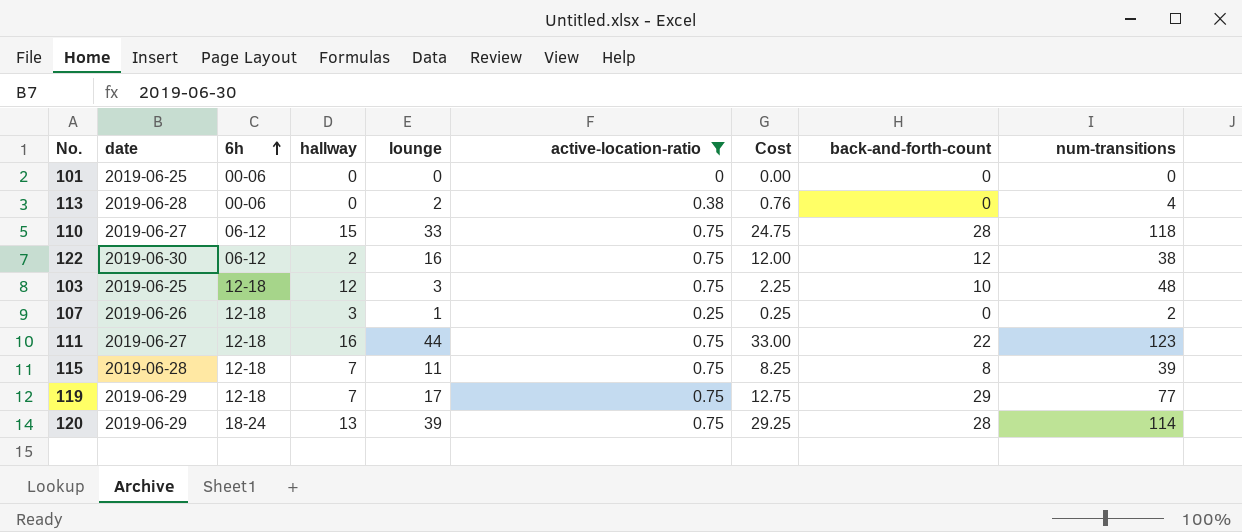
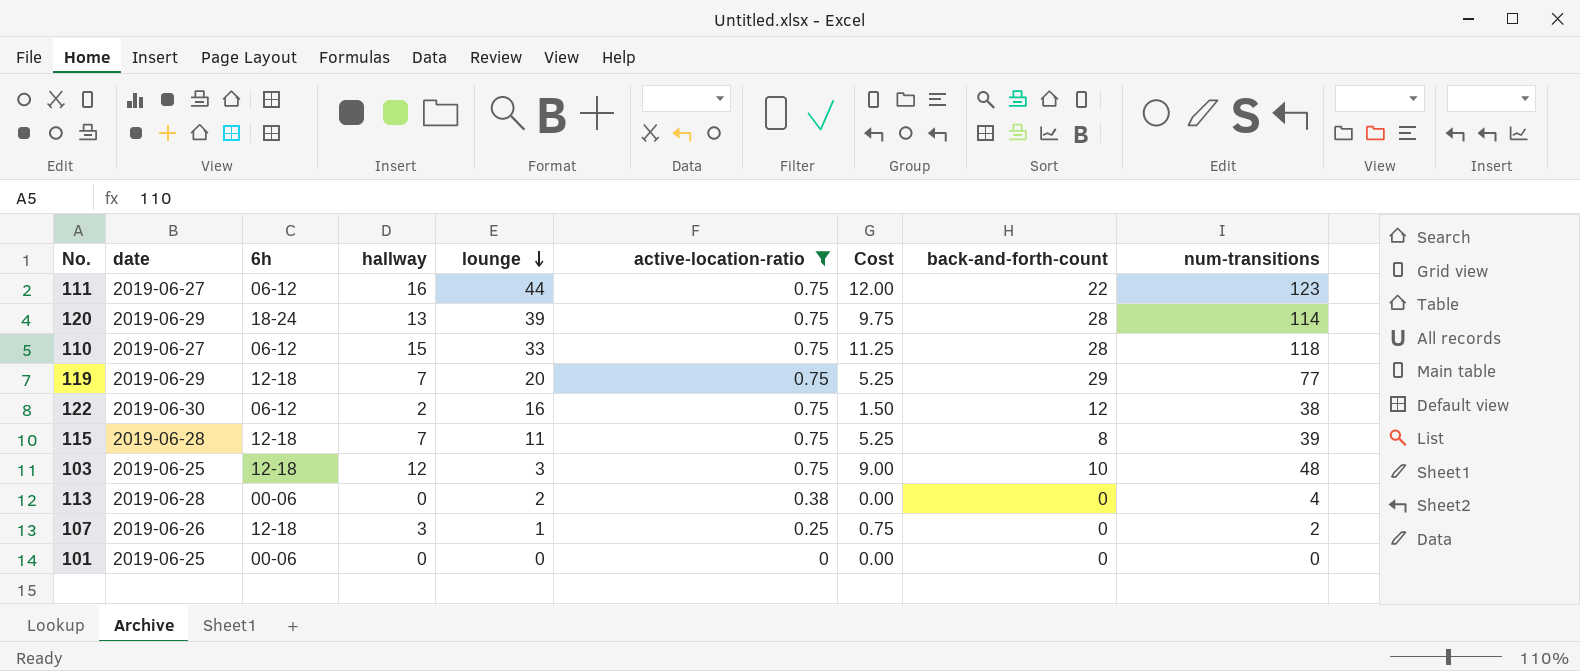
row order: 6h ascending -> lounge descending
column Cost | formula: [lounge] * [active-location-ratio] -> [hallway] * [active-location-ratio]
111 | 6h: 12-18 -> 06-12
119 | lounge: 17 -> 20

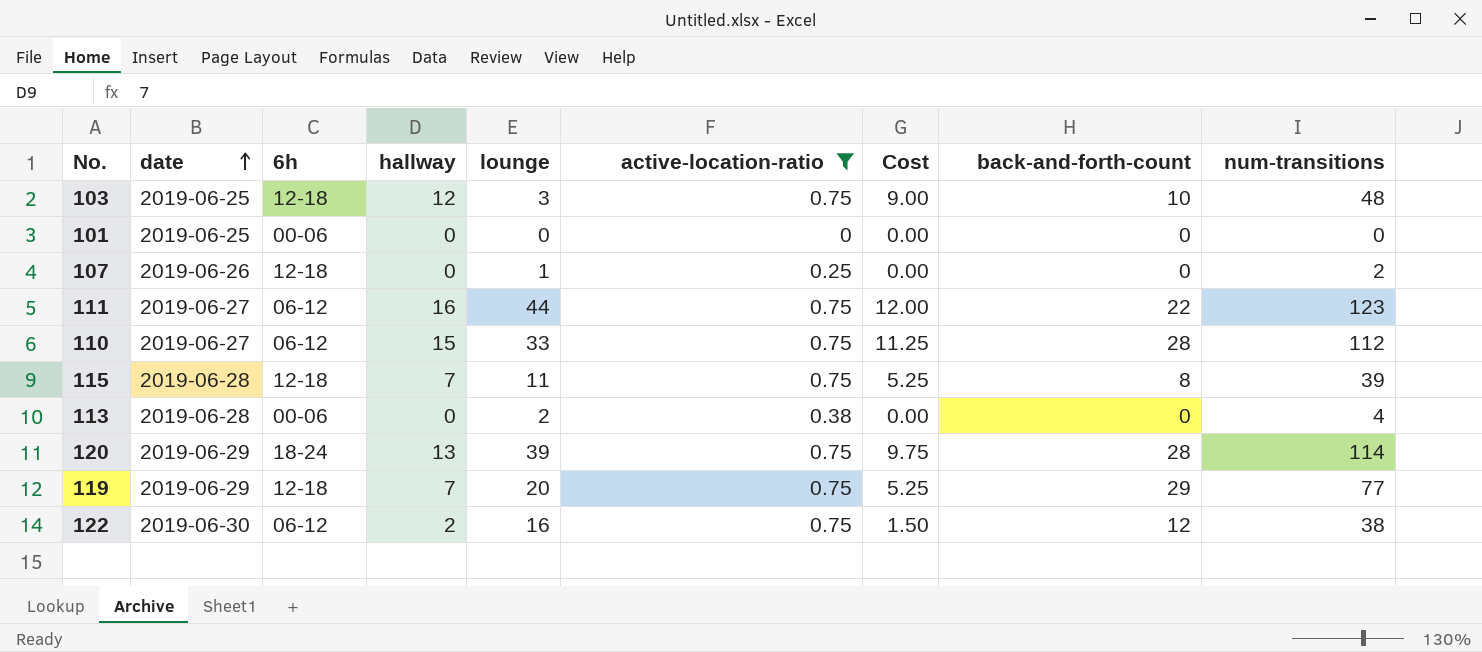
row order: lounge descending -> date ascending
107 | hallway: 3 -> 0
107 | Cost: 0.75 -> 0.00
110 | num-transitions: 118 -> 112

